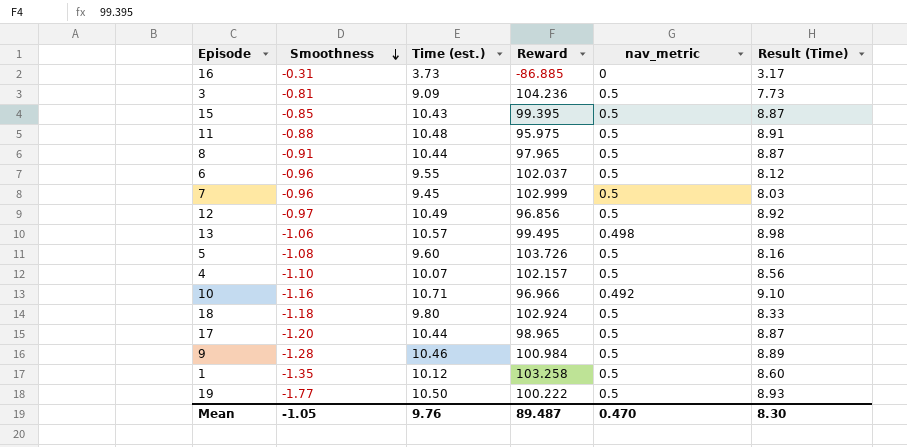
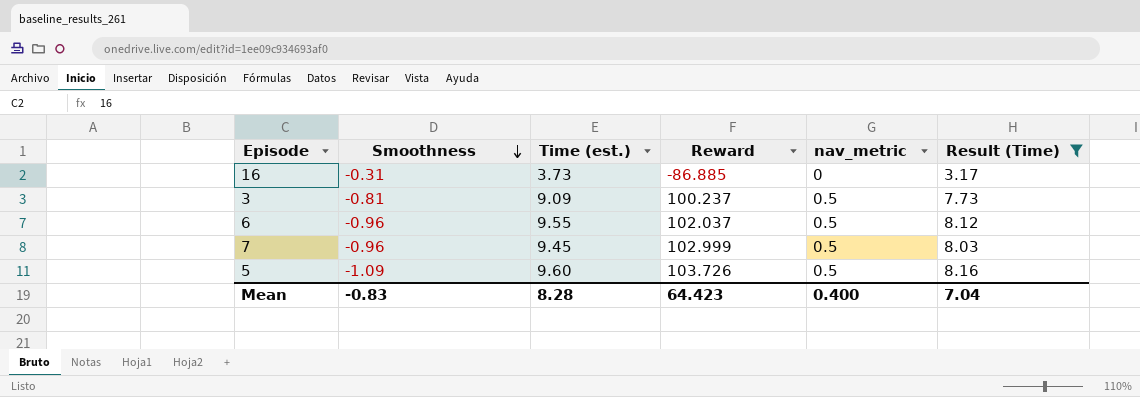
filter: none -> Result (Time) <= 8.16
3 | Reward: 104.236 -> 100.237
5 | Smoothness: -1.08 -> -1.09
Mean | Smoothness: -1.05 -> -0.83
Mean | Time (est.): 9.76 -> 8.28
Mean | Reward: 89.487 -> 64.423
Mean | nav_metric: 0.470 -> 0.400
Mean | Result (Time): 8.30 -> 7.04

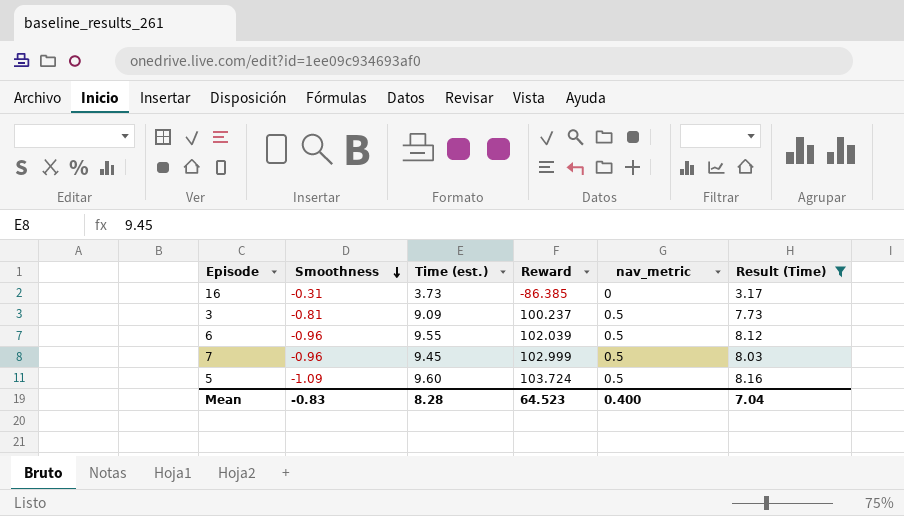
16 | Reward: -86.885 -> -86.385
6 | Reward: 102.037 -> 102.039
5 | Reward: 103.726 -> 103.724
Mean | Reward: 64.423 -> 64.523

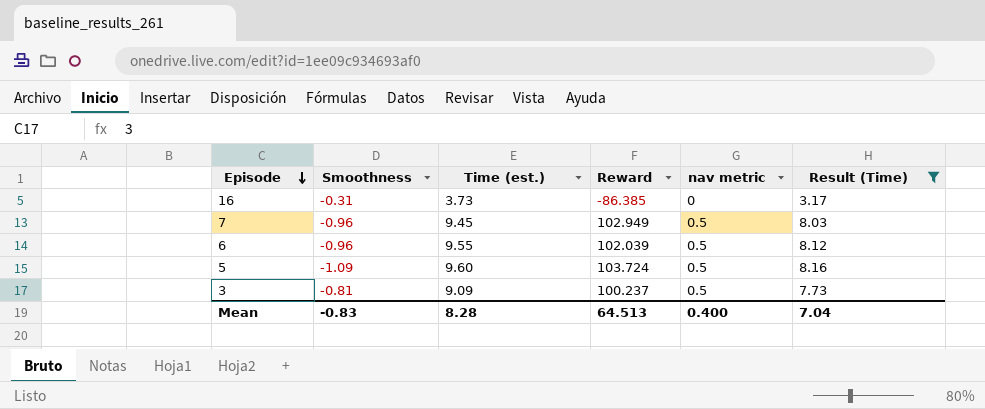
row order: Smoothness descending -> Episode descending
column name: nav_metric -> nav metric
7 | Reward: 102.999 -> 102.949
Mean | Reward: 64.523 -> 64.513

